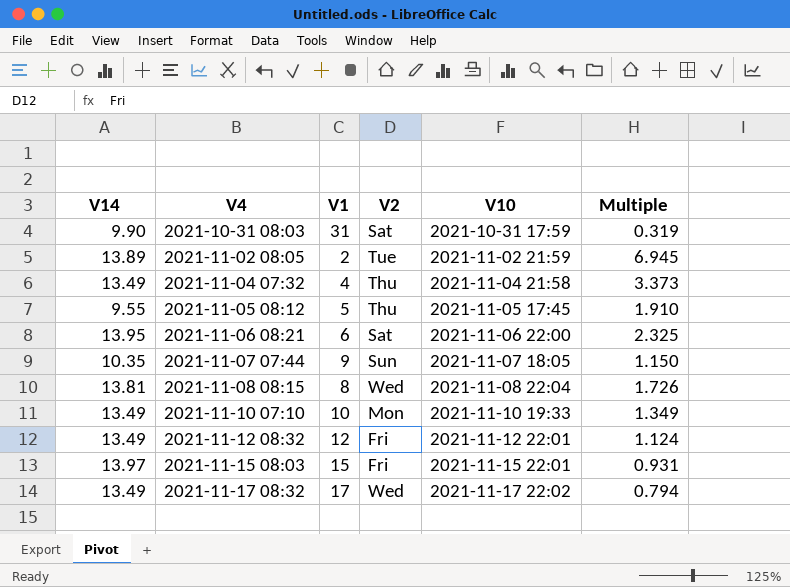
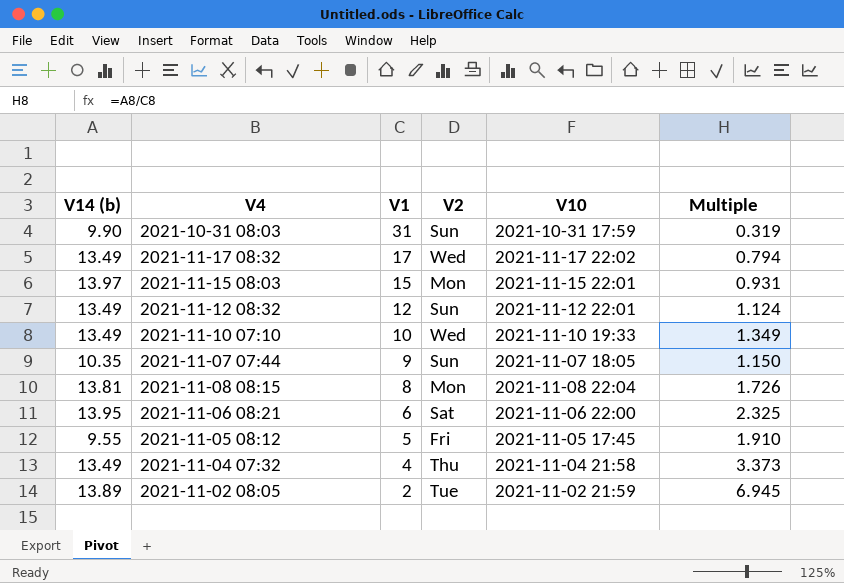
row order: V4 ascending -> V1 descending
column name: V14 -> V14 (b)
2021-10-31 08:03 | V2: Sat -> Sun
2021-11-15 08:03 | V2: Fri -> Mon
2021-11-12 08:32 | V2: Fri -> Sun
2021-11-10 07:10 | V2: Mon -> Wed
2021-11-08 08:15 | V2: Wed -> Mon
2021-11-05 08:12 | V2: Thu -> Fri

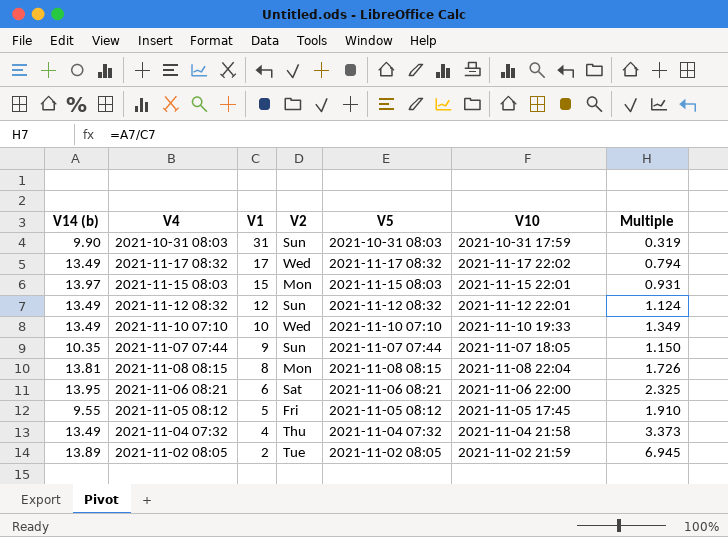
column V5 | position: none -> 5

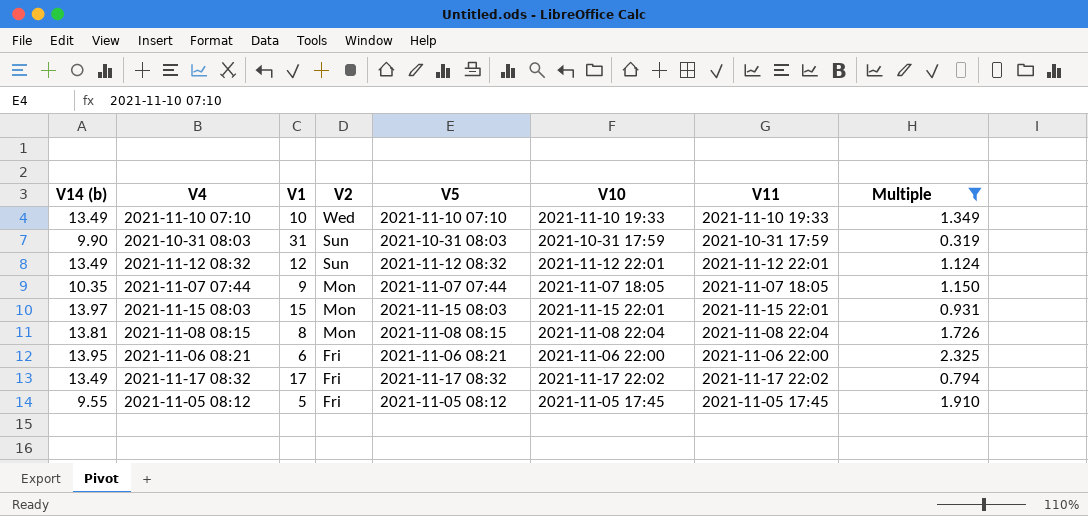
filter: none -> Multiple <= 2.325
row order: V1 descending -> V2 descending
column V11 | position: none -> 7
2021-11-07 07:44 | V2: Sun -> Mon
2021-11-06 08:21 | V2: Sat -> Fri
2021-11-17 08:32 | V2: Wed -> Fri

